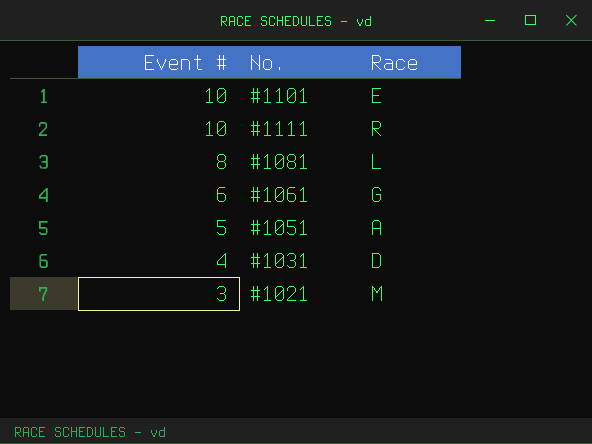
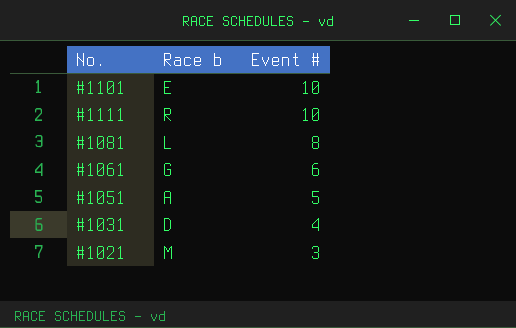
column name: Race -> Race b
column Event # | position: 1 -> 3

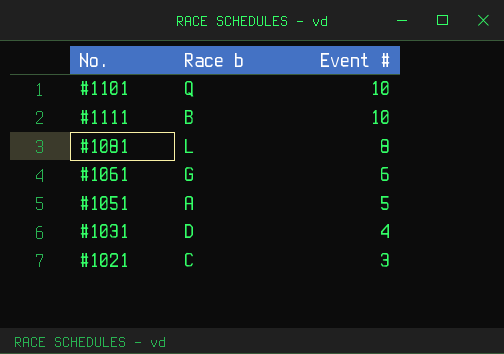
#1101 | Race b: E -> Q
#1111 | Race b: R -> B
#1021 | Race b: M -> C

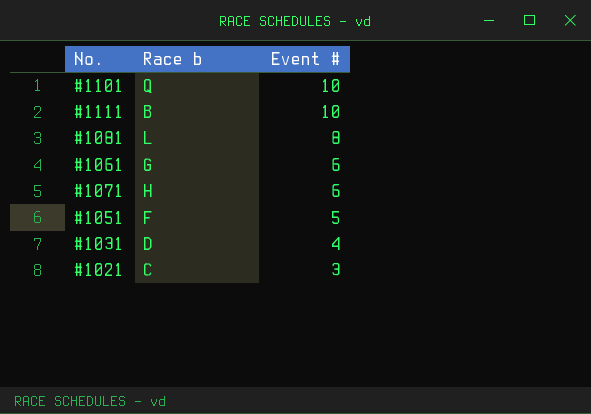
row #1071: none -> H | 6
#1051 | Race b: A -> F

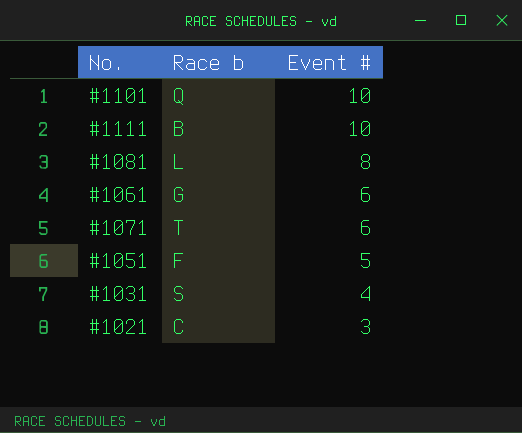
#1071 | Race b: H -> T
#1031 | Race b: D -> S

